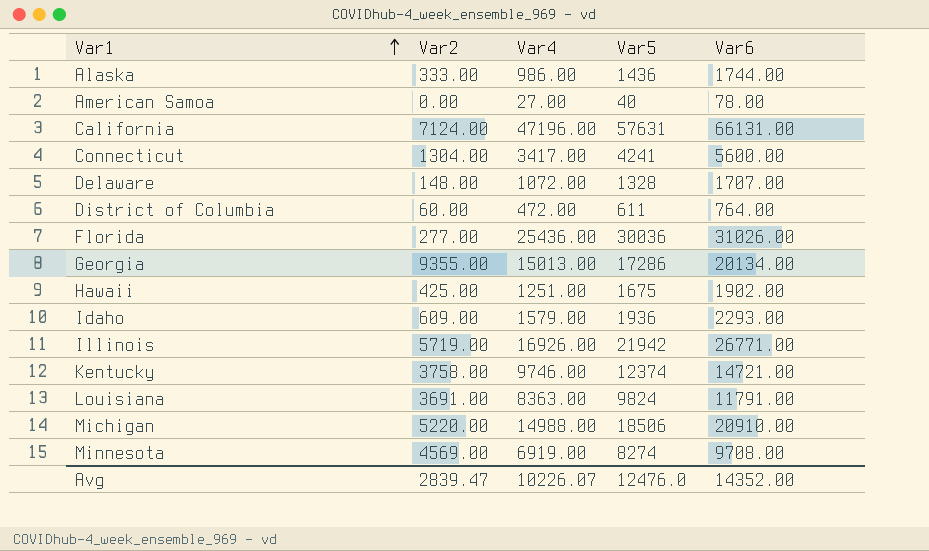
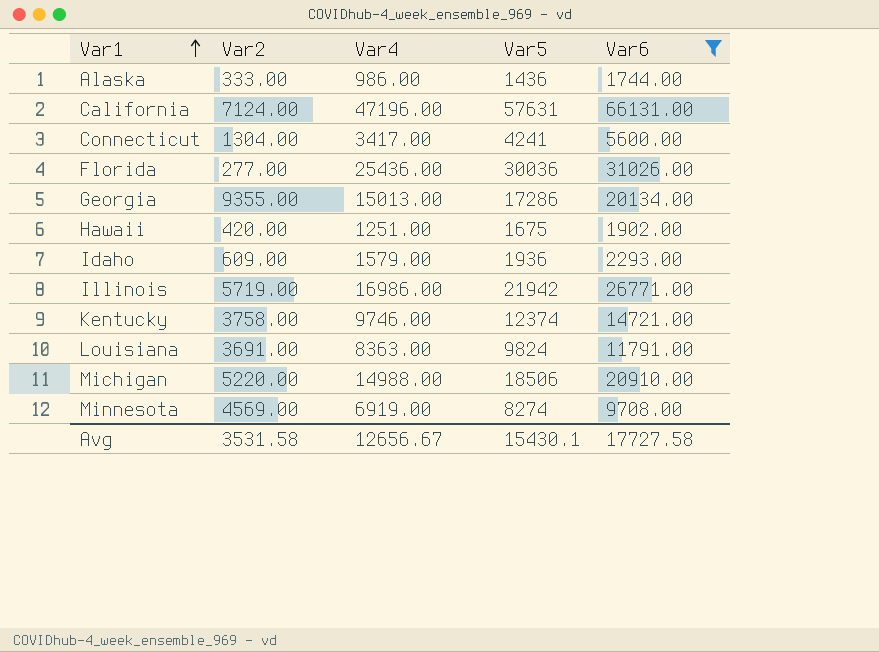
filter: none -> Var6 >= 1744.00
Hawaii | Var2: 425.00 -> 420.00
Illinois | Var4: 16926.00 -> 16986.00
Avg | Var2: 2839.47 -> 3531.58
Avg | Var4: 10226.07 -> 12656.67
Avg | Var5: 12476.0 -> 15430.1
Avg | Var6: 14352.00 -> 17727.58

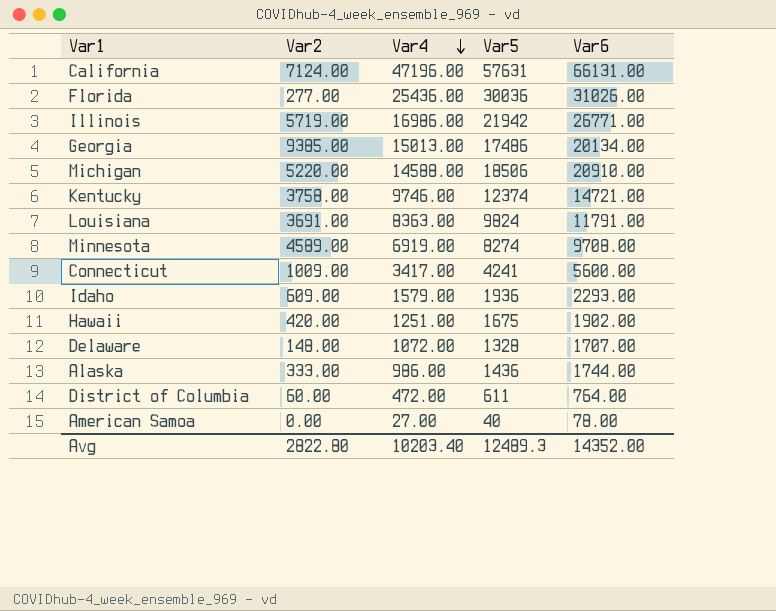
filter: Var6 >= 1744.00 -> none
row order: Var1 ascending -> Var4 descending
Georgia | Var2: 9355.00 -> 9385.00
Georgia | Var5: 17286 -> 17486
Michigan | Var4: 14988.00 -> 14588.00
Minnesota | Var2: 4569.00 -> 4589.00
Connecticut | Var2: 1304.00 -> 1009.00
Avg | Var2: 3531.58 -> 2822.80
Avg | Var4: 12656.67 -> 10203.40
Avg | Var5: 15430.1 -> 12489.3
Avg | Var6: 17727.58 -> 14352.00

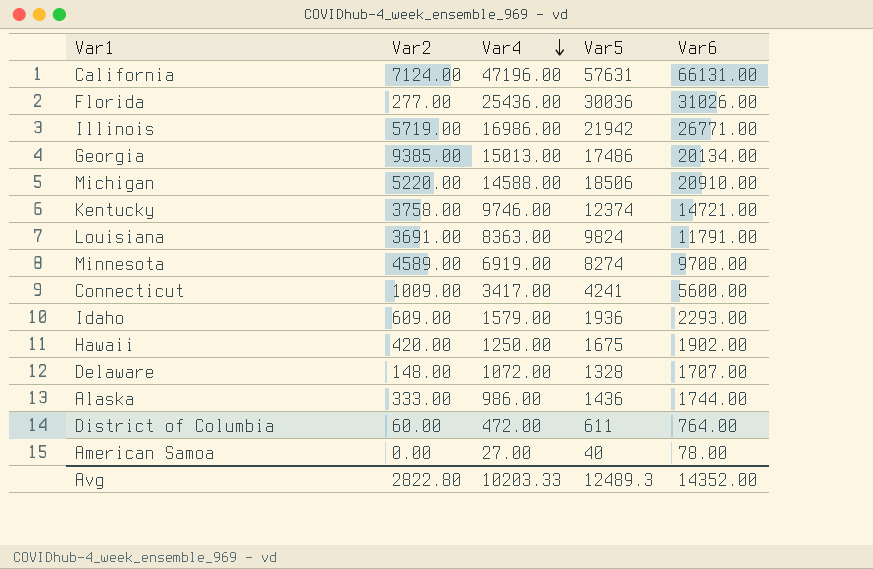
Hawaii | Var4: 1251.00 -> 1250.00
Avg | Var4: 10203.40 -> 10203.33

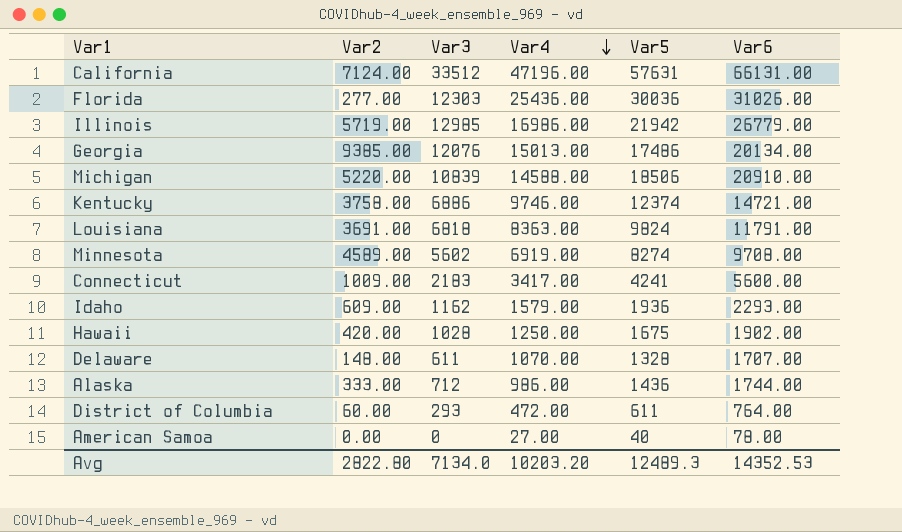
column Var3 | position: none -> 3
Illinois | Var6: 26771.00 -> 26779.00
Delaware | Var4: 1072.00 -> 1070.00
Avg | Var4: 10203.33 -> 10203.20
Avg | Var6: 14352.00 -> 14352.53

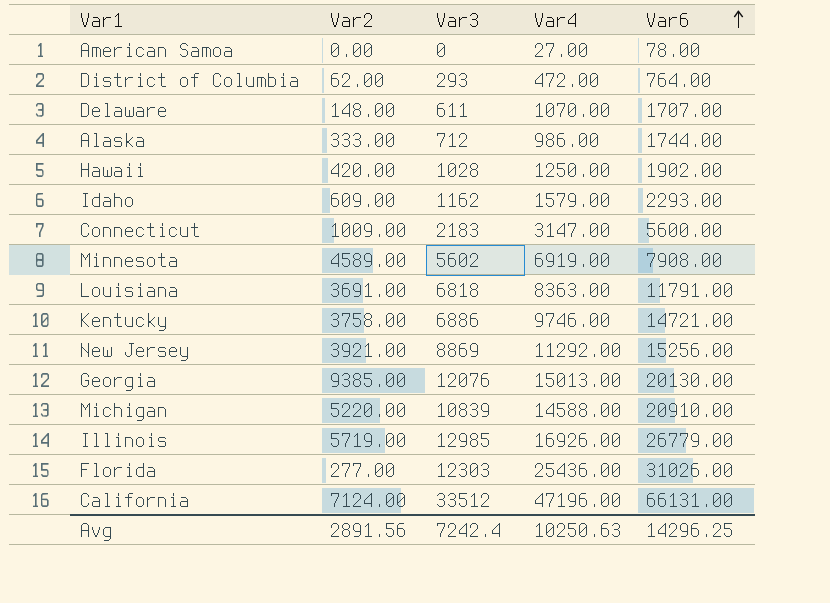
row order: Var4 descending -> Var6 ascending
column Var5 | position: 5 -> none
District of Columbia | Var2: 60.00 -> 62.00
Connecticut | Var4: 3417.00 -> 3147.00
Minnesota | Var6: 9708.00 -> 7908.00
row New Jersey: none -> 3921.00 | 8869 | 11292.00 | 15256.00
Georgia | Var6: 20134.00 -> 20130.00
Illinois | Var4: 16986.00 -> 16926.00
Avg | Var2: 2822.80 -> 2891.56
Avg | Var3: 7134.0 -> 7242.4
Avg | Var4: 10203.20 -> 10250.63
Avg | Var6: 14352.53 -> 14296.25

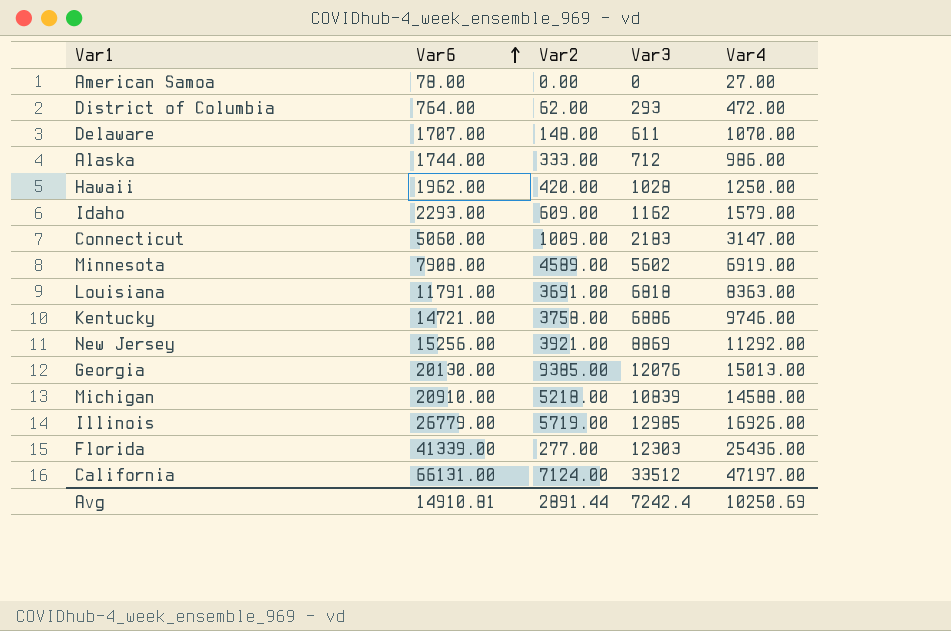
column Var6 | position: 5 -> 2
Hawaii | Var6: 1902.00 -> 1962.00
Connecticut | Var6: 5600.00 -> 5060.00
Michigan | Var2: 5220.00 -> 5218.00
Florida | Var6: 31026.00 -> 41339.00
California | Var4: 47196.00 -> 47197.00
Avg | Var6: 14296.25 -> 14910.81
Avg | Var2: 2891.56 -> 2891.44
Avg | Var4: 10250.63 -> 10250.69

